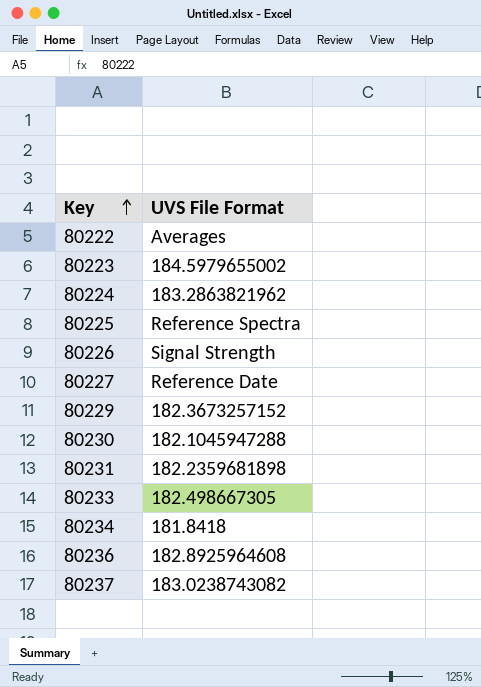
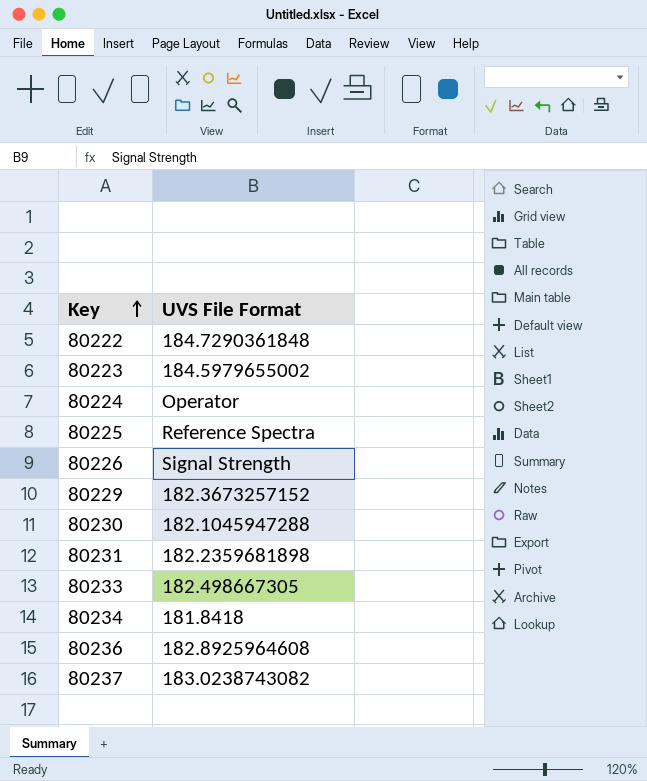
row 80227: Reference Date -> none
80222 | UVS File Format: Averages -> 184.7290361848
80224 | UVS File Format: 183.2863821962 -> Operator

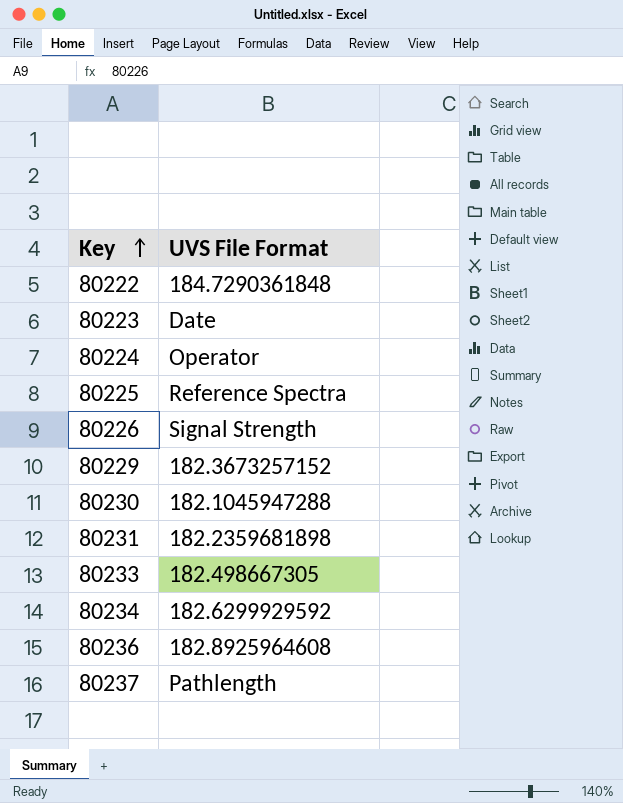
80223 | UVS File Format: 184.5979655002 -> Date
80234 | UVS File Format: 181.8418 -> 182.6299929592
80237 | UVS File Format: 183.0238743082 -> Pathlength

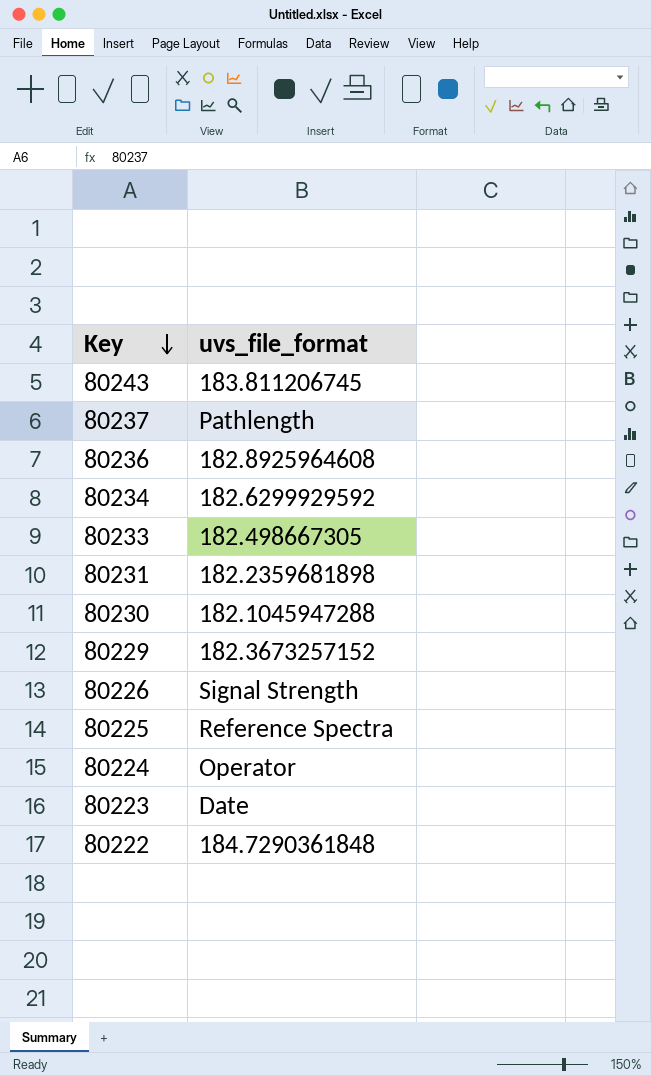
row order: Key ascending -> Key descending
column name: UVS File Format -> uvs_file_format
row 80243: none -> 183.811206745

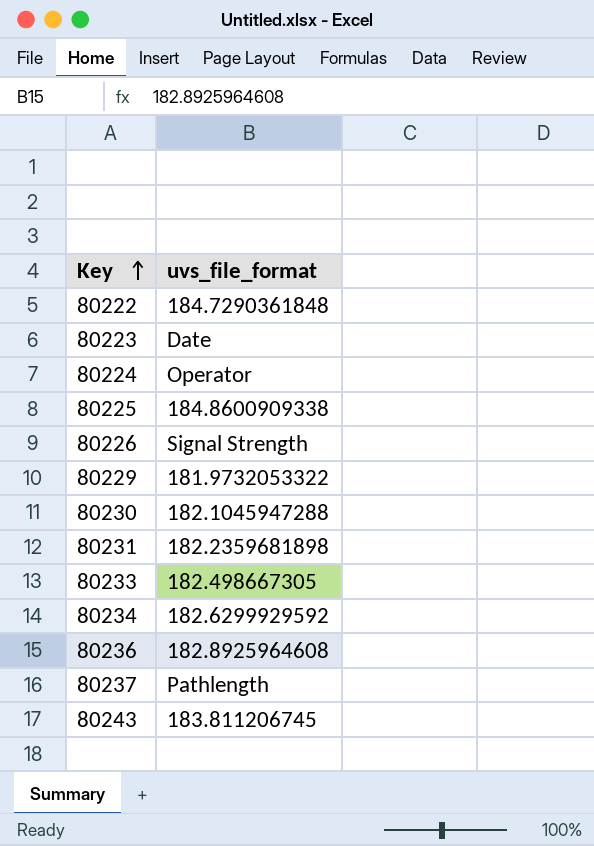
row order: Key descending -> Key ascending
80225 | uvs_file_format: Reference Spectra -> 184.8600909338
80229 | uvs_file_format: 182.3673257152 -> 181.9732053322

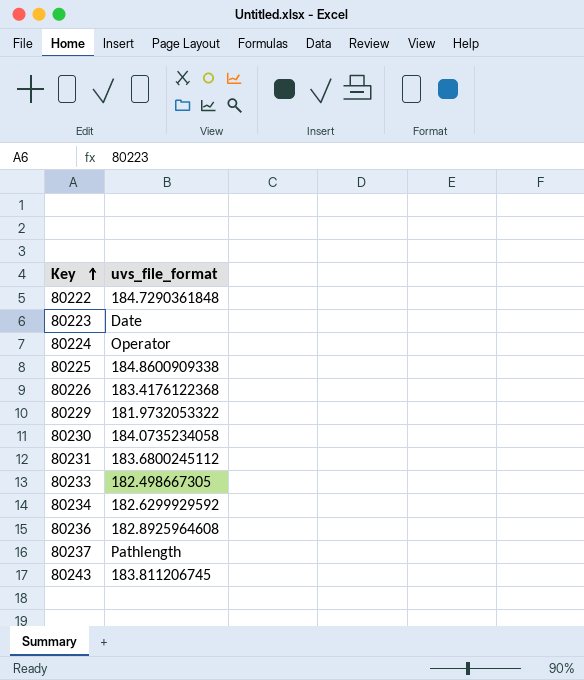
80226 | uvs_file_format: Signal Strength -> 183.4176122368
80230 | uvs_file_format: 182.1045947288 -> 184.0735234058
80231 | uvs_file_format: 182.2359681898 -> 183.6800245112

